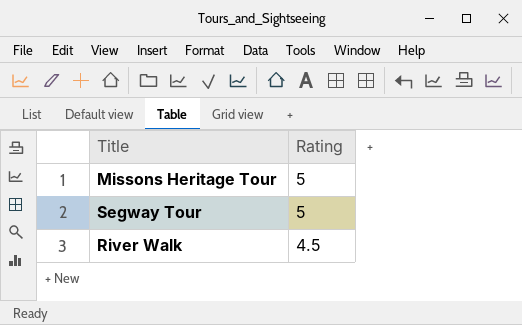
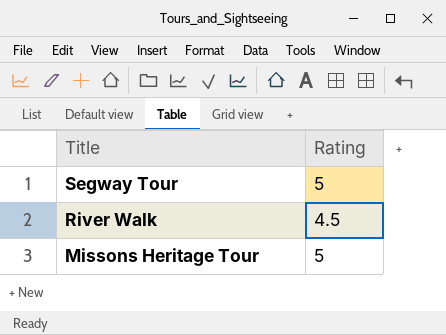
row order: Rating descending -> Title descending

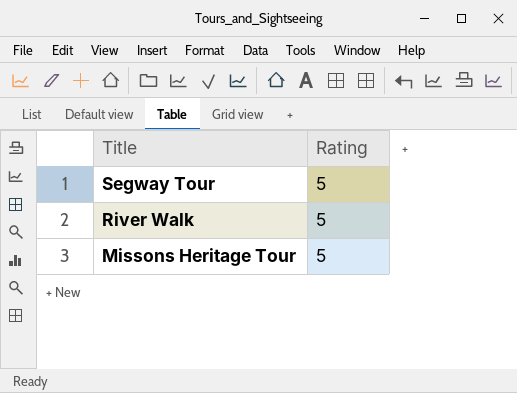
River Walk | Rating: 4.5 -> 5

